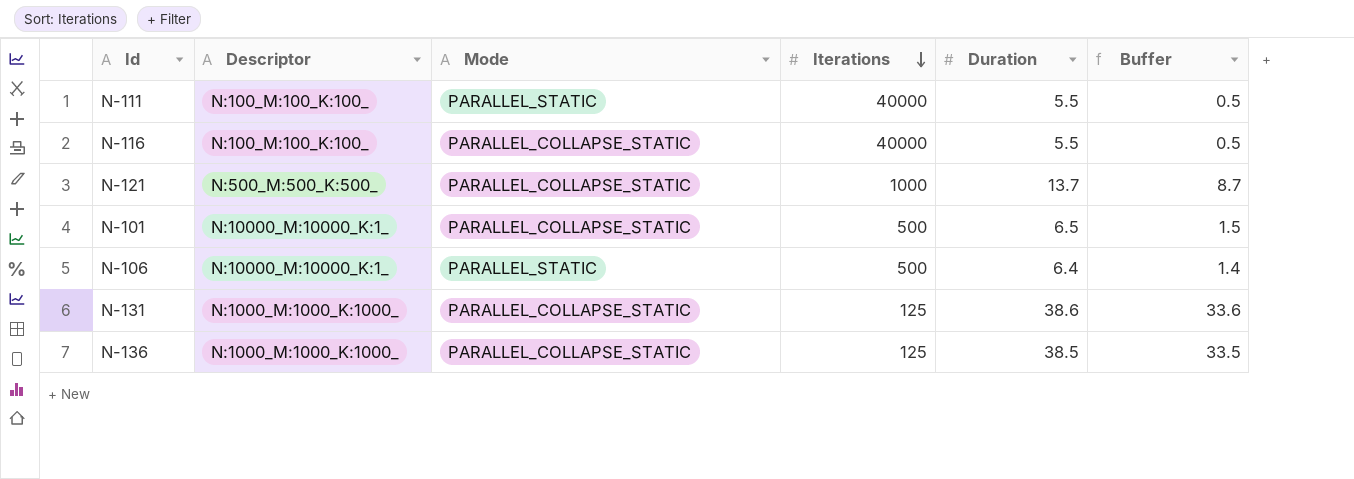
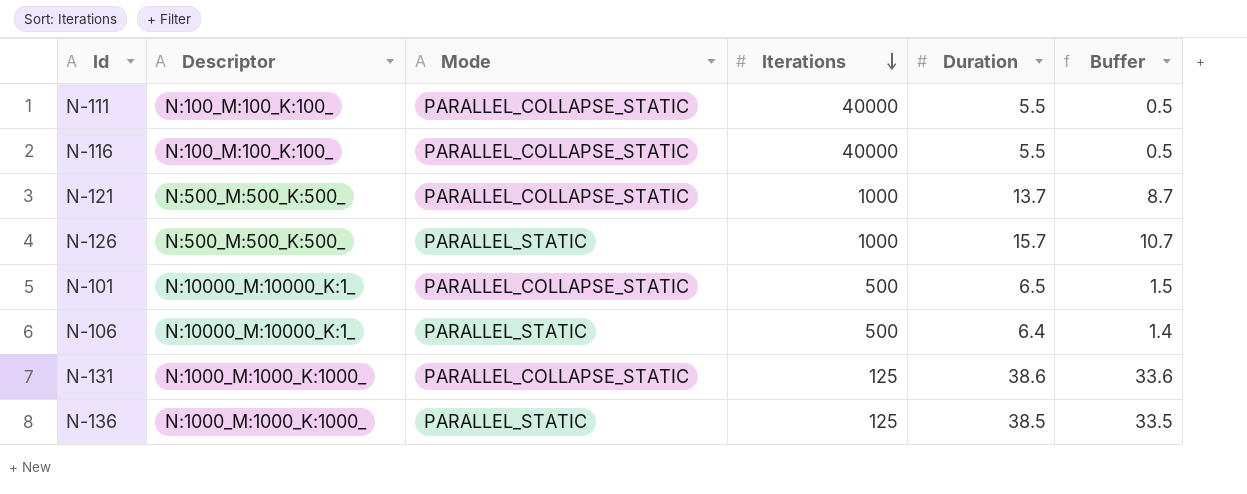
N-111 | Mode: PARALLEL_STATIC -> PARALLEL_COLLAPSE_STATIC
row N-126: none -> N:500_M:500_K:500_ | PARALLEL_STATIC | 1000 | 15.7 | 10.7
N-136 | Mode: PARALLEL_COLLAPSE_STATIC -> PARALLEL_STATIC

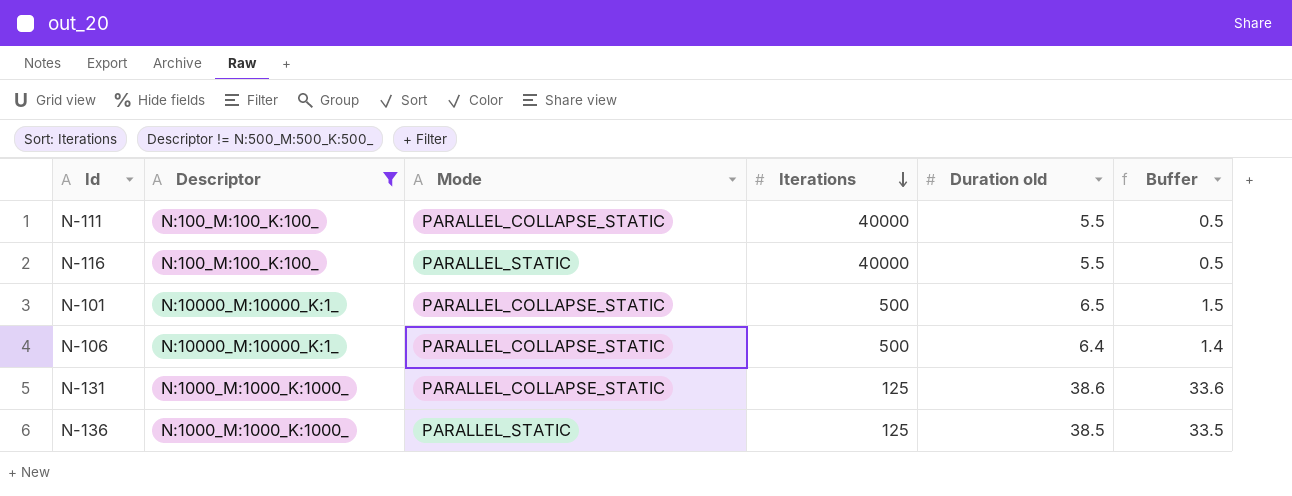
filter: none -> Descriptor != N:500_M:500_K:500_
column name: Duration -> Duration old
N-116 | Mode: PARALLEL_COLLAPSE_STATIC -> PARALLEL_STATIC
N-106 | Mode: PARALLEL_STATIC -> PARALLEL_COLLAPSE_STATIC

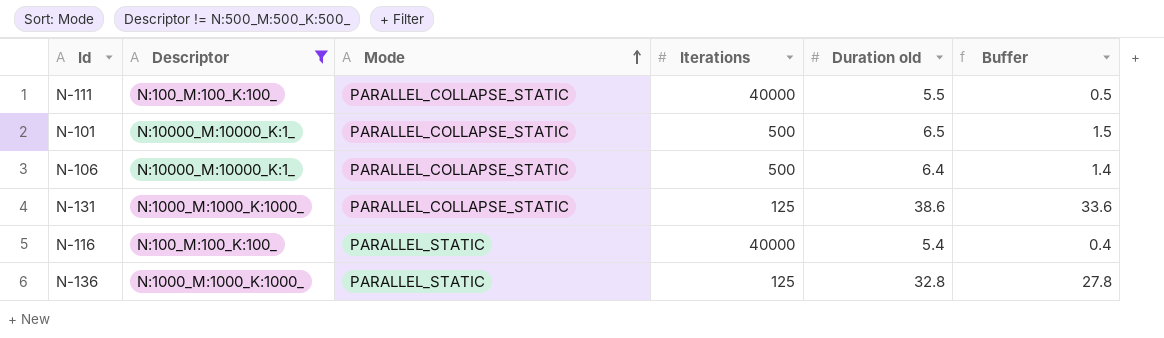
row order: Iterations descending -> Mode ascending
N-116 | Duration old: 5.5 -> 5.4
N-116 | Buffer: 0.5 -> 0.4
N-136 | Duration old: 38.5 -> 32.8
N-136 | Buffer: 33.5 -> 27.8

